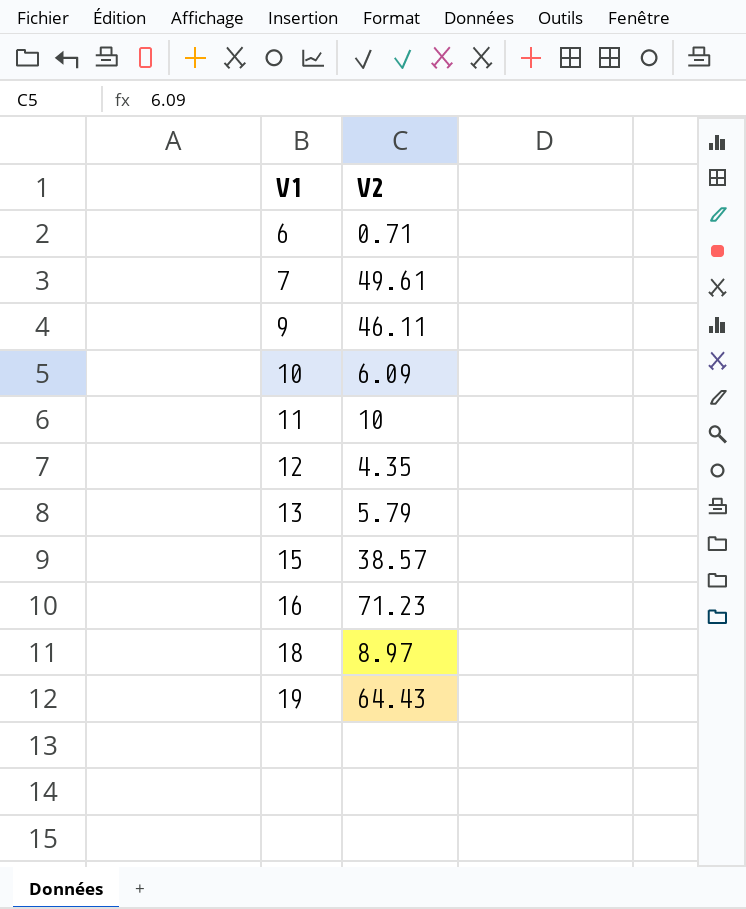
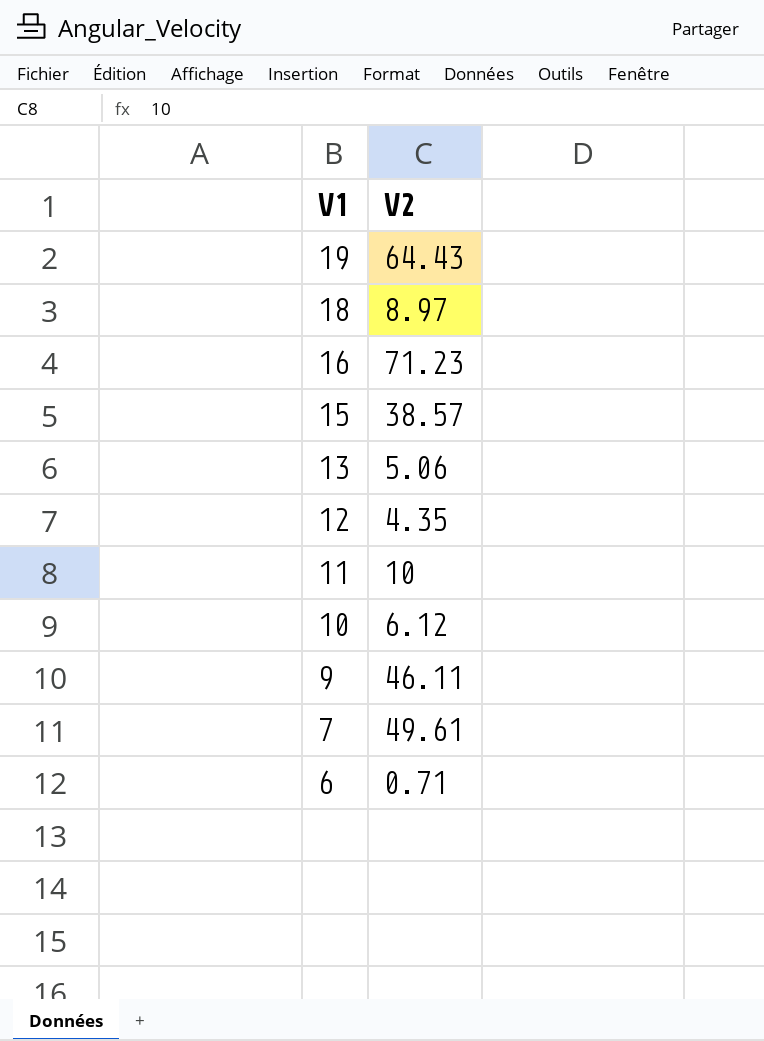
row order: V1 ascending -> V1 descending
13 | V2: 5.79 -> 5.06
10 | V2: 6.09 -> 6.12

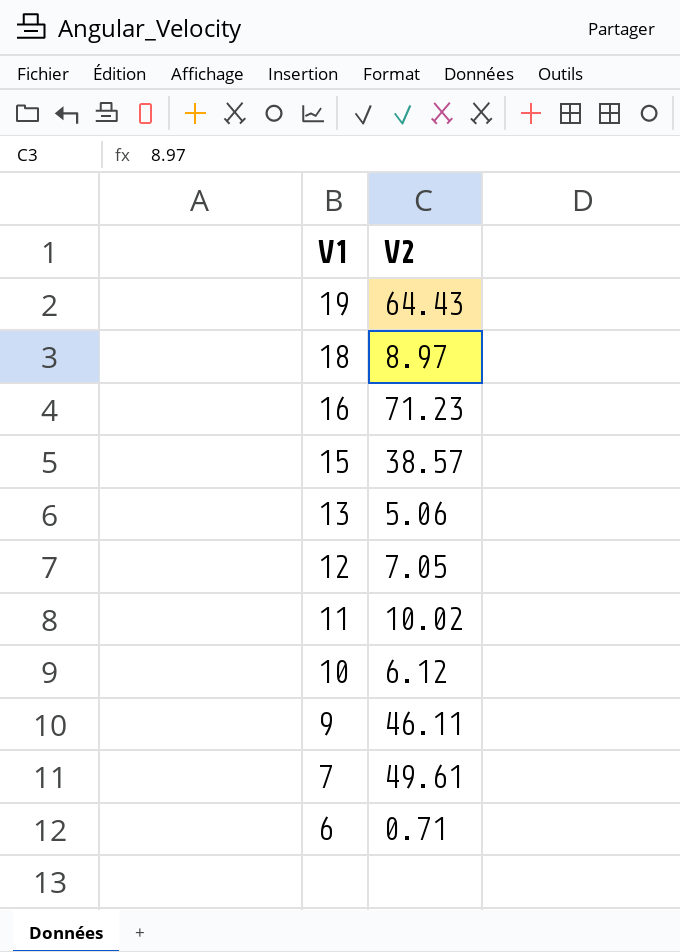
12 | V2: 4.35 -> 7.05
11 | V2: 10 -> 10.02

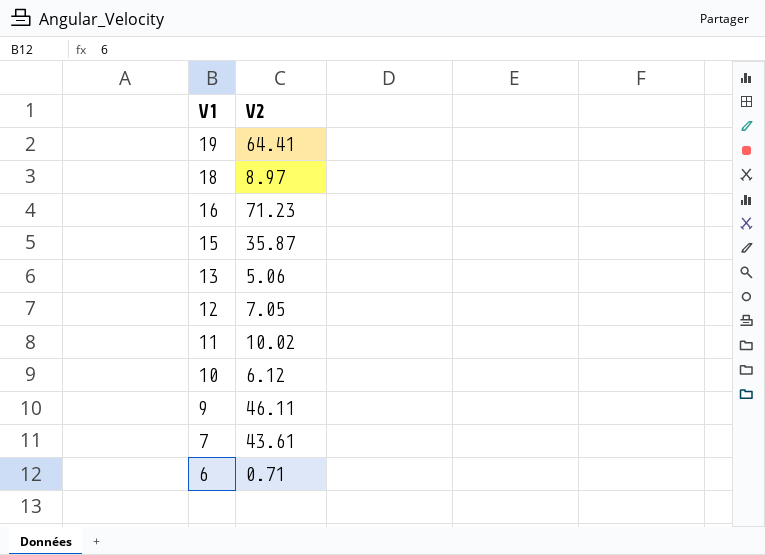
19 | V2: 64.43 -> 64.41
15 | V2: 38.57 -> 35.87
7 | V2: 49.61 -> 43.61

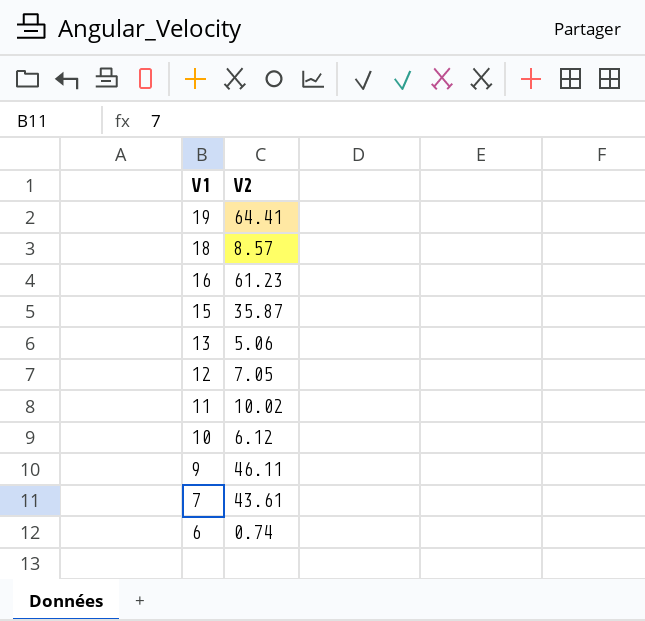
18 | V2: 8.97 -> 8.57
16 | V2: 71.23 -> 61.23
6 | V2: 0.71 -> 0.74

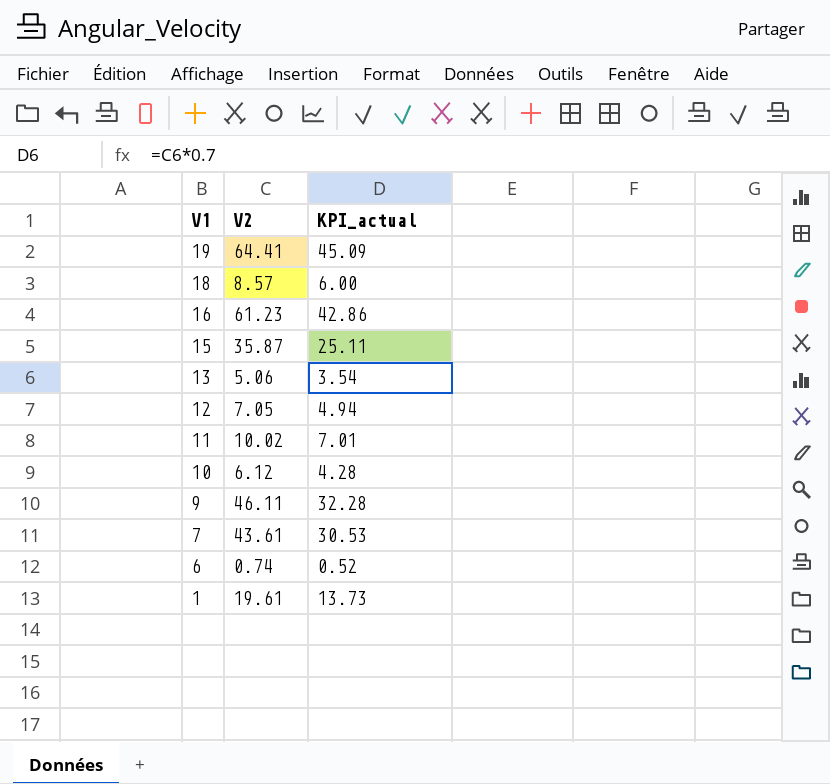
column KPI_actual | formula: none -> [V2] * 0.7
row 1: none -> 19.61 | 13.73

